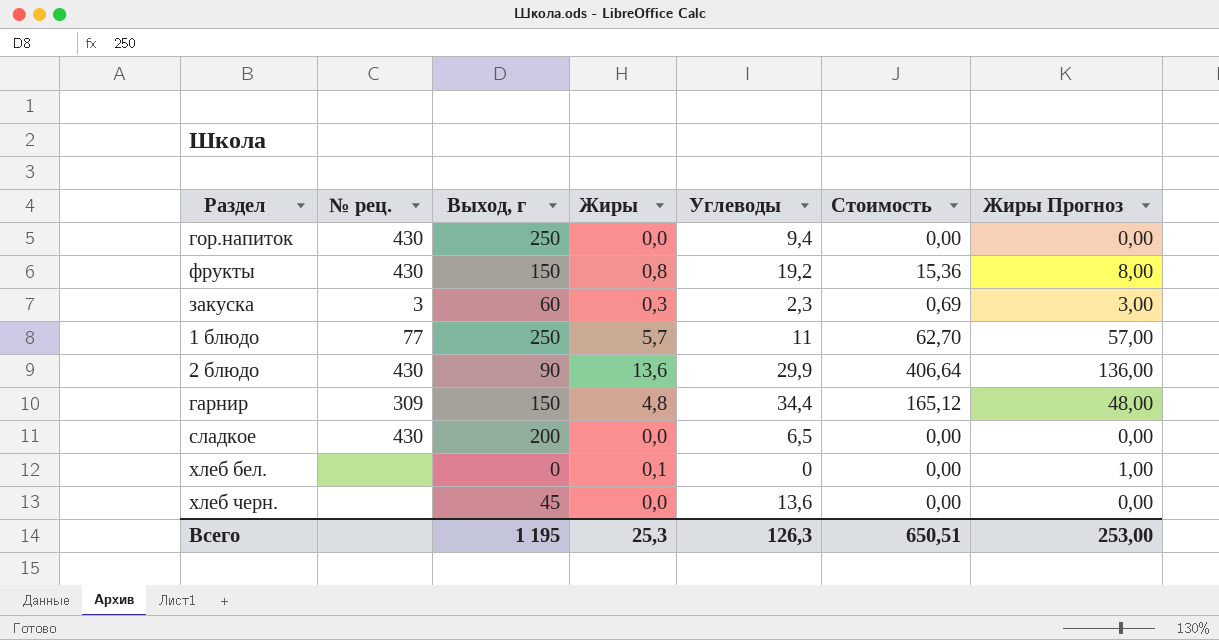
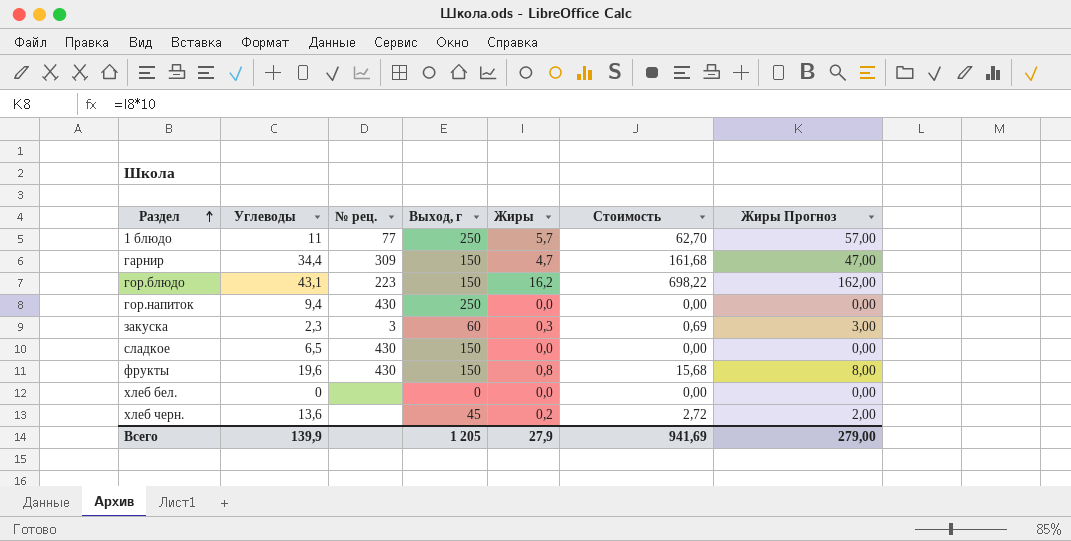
row order: none -> Раздел ascending
column Углеводы | position: 5 -> 2
row 2 блюдо: 430 | 90 | 13,6 | 29,9 | 406,64 | 136,00 -> none
гарнир | Жиры: 4,8 -> 4,7
гарнир | Стоимость: 165,12 -> 161,68
гарнир | Жиры Прогноз: 48,00 -> 47,00
row гор.блюдо: none -> 43,1 | 223 | 150 | 16,2 | 698,22 | 162,00
сладкое | Выход, г: 200 -> 150
фрукты | Углеводы: 19,2 -> 19,6
фрукты | Стоимость: 15,36 -> 15,68
хлеб бел. | Жиры: 0,1 -> 0,0
хлеб бел. | Жиры Прогноз: 1,00 -> 0,00
хлеб черн. | Жиры: 0,0 -> 0,2
хлеб черн. | Стоимость: 0,00 -> 2,72
хлеб черн. | Жиры Прогноз: 0,00 -> 2,00
Всего | Углеводы: 126,3 -> 139,9
Всего | Выход, г: 1 195 -> 1 205
Всего | Жиры: 25,3 -> 27,9
Всего | Стоимость: 650,51 -> 941,69
Всего | Жиры Прогноз: 253,00 -> 279,00

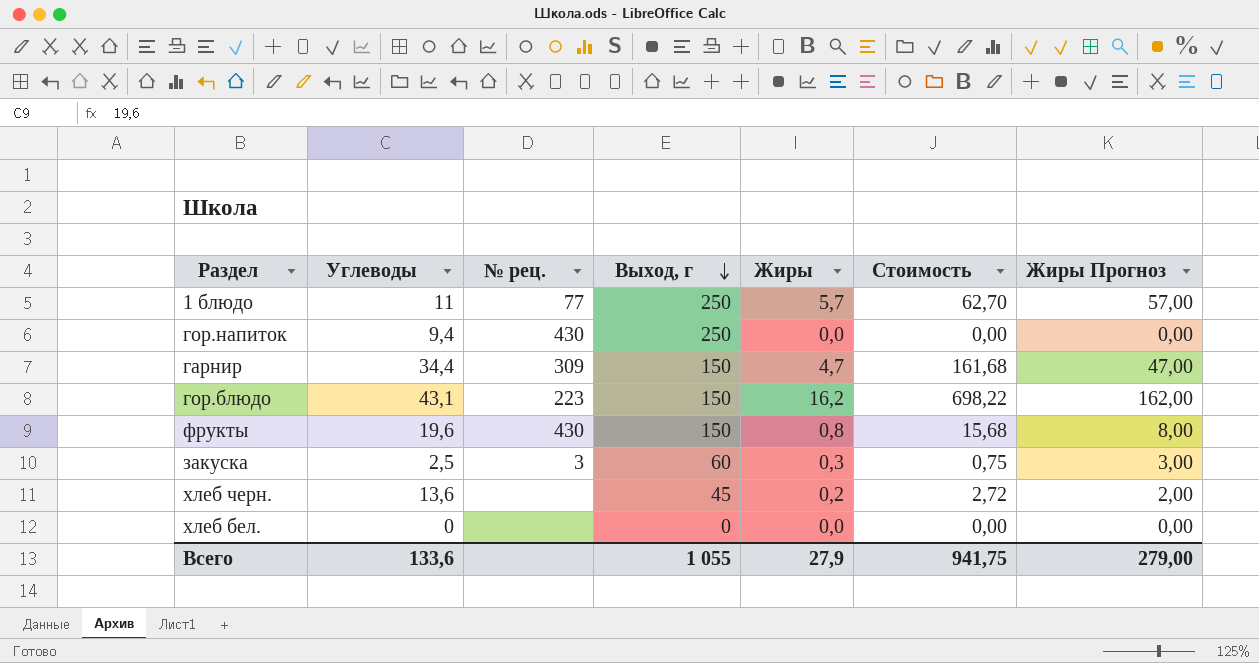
row order: Раздел ascending -> Выход, г descending
row сладкое: 6,5 | 430 | 150 | 0,0 | 0,00 | 0,00 -> none
закуска | Углеводы: 2,3 -> 2,5
закуска | Стоимость: 0,69 -> 0,75
Всего | Углеводы: 139,9 -> 133,6
Всего | Выход, г: 1 205 -> 1 055
Всего | Стоимость: 941,69 -> 941,75

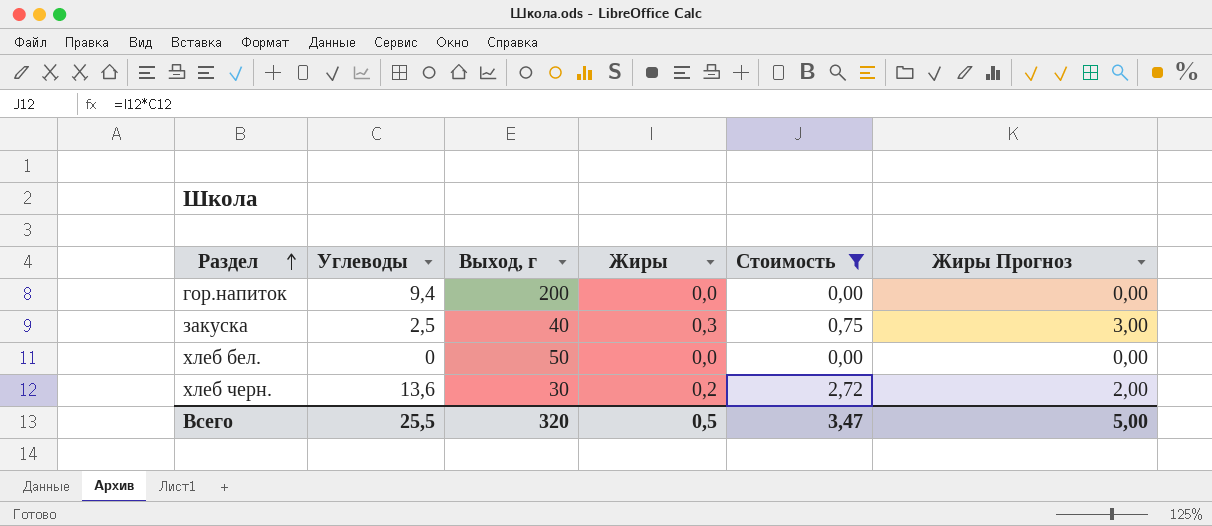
filter: none -> Стоимость <= 2,72
row order: Выход, г descending -> Раздел ascending
column № рец. | position: 3 -> none
гор.напиток | Выход, г: 250 -> 200
закуска | Выход, г: 60 -> 40
хлеб бел. | Выход, г: 0 -> 50
хлеб черн. | Выход, г: 45 -> 30
Всего | Углеводы: 133,6 -> 25,5
Всего | Выход, г: 1 055 -> 320
Всего | Жиры: 27,9 -> 0,5
Всего | Стоимость: 941,75 -> 3,47
Всего | Жиры Прогноз: 279,00 -> 5,00

